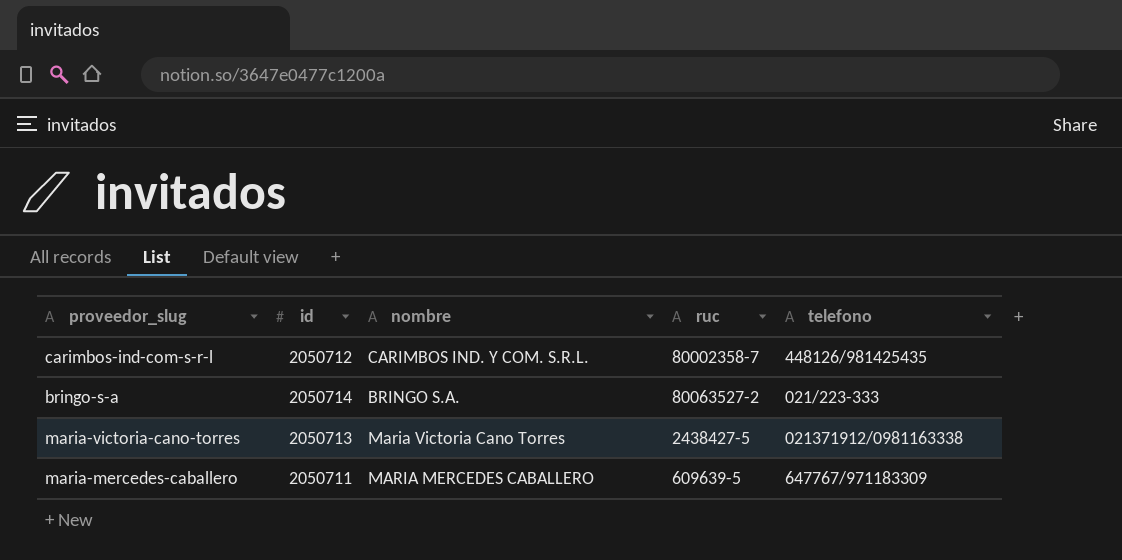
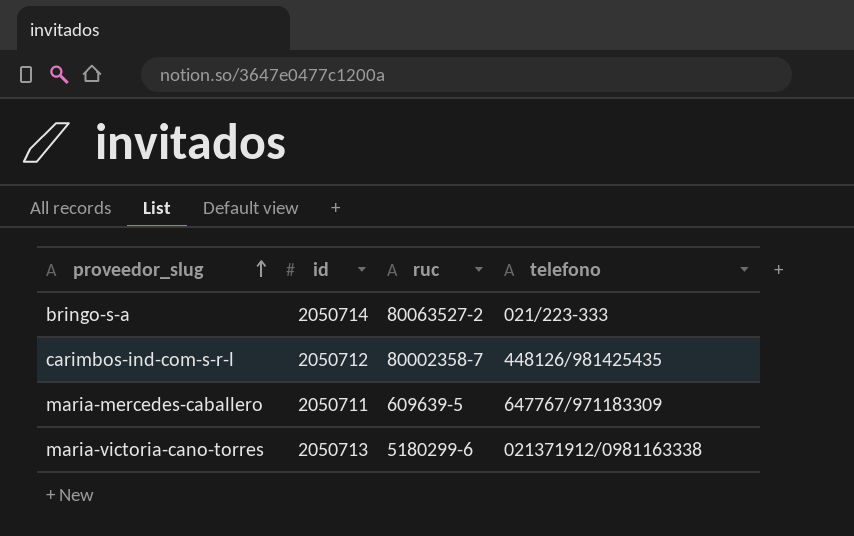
row order: none -> proveedor_slug ascending
column nombre | position: 3 -> none
maria-victoria-cano-torres | ruc: 2438427-5 -> 5180299-6

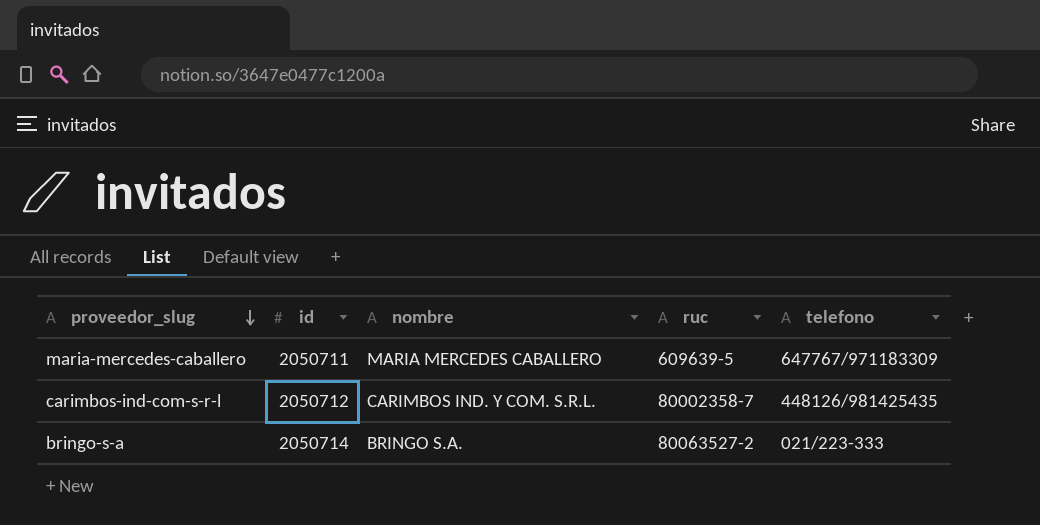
row order: proveedor_slug ascending -> proveedor_slug descending
column nombre | position: none -> 3
row maria-victoria-cano-torres: 2050713 | 5180299-6 | 021371912/0981163338 -> none

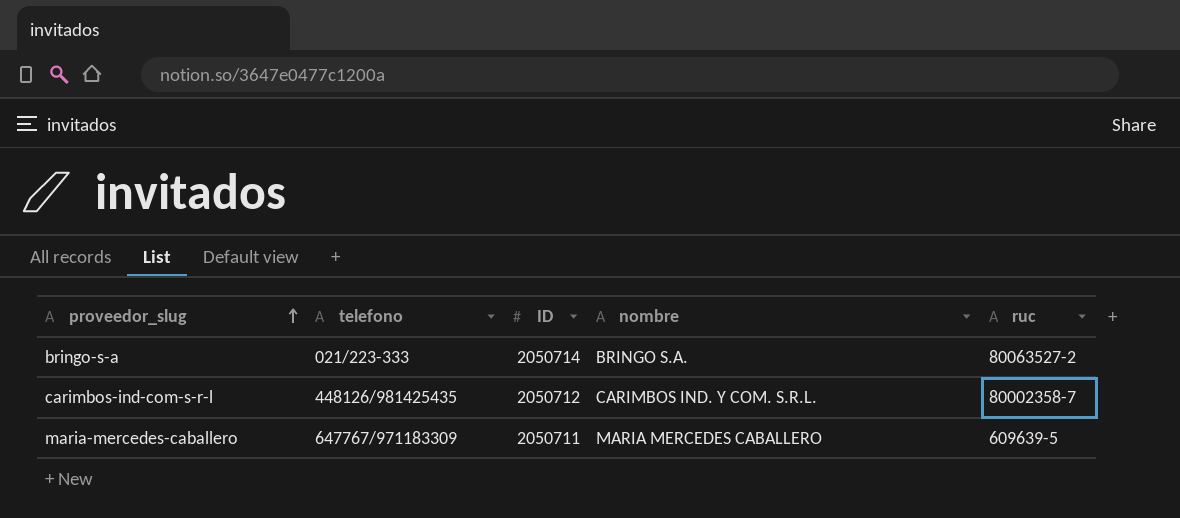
row order: proveedor_slug descending -> proveedor_slug ascending
column telefono | position: 5 -> 2
column name: id -> ID

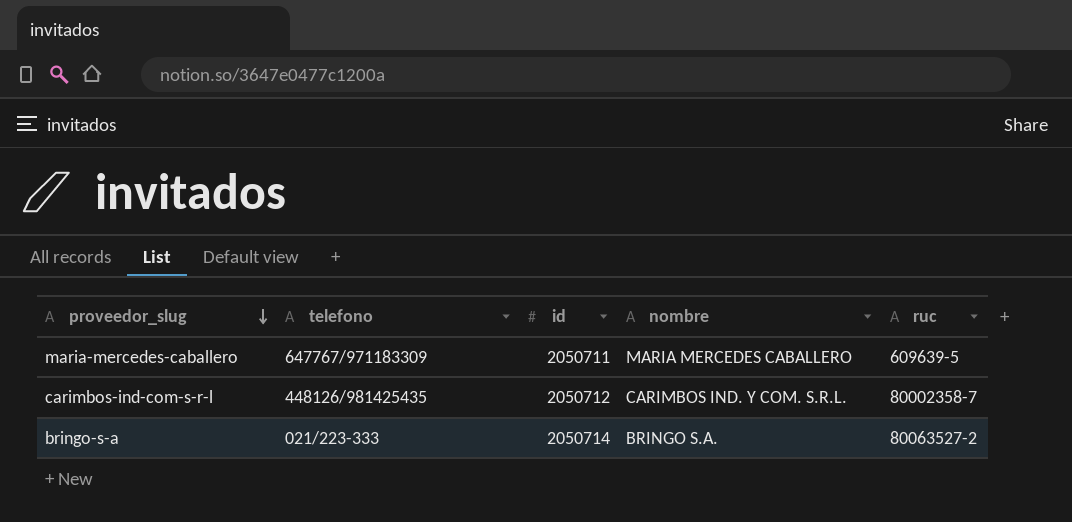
row order: proveedor_slug ascending -> proveedor_slug descending
column name: ID -> id

